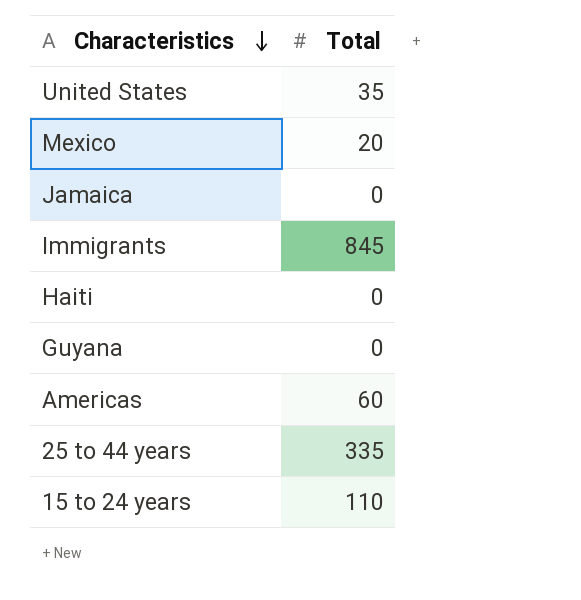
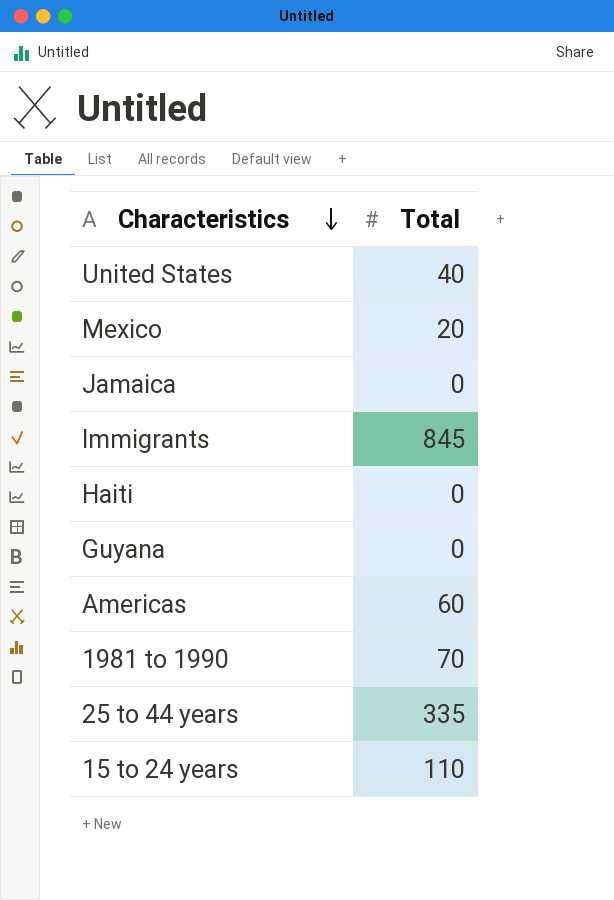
United States | Total: 35 -> 40
row 1981 to 1990: none -> 70

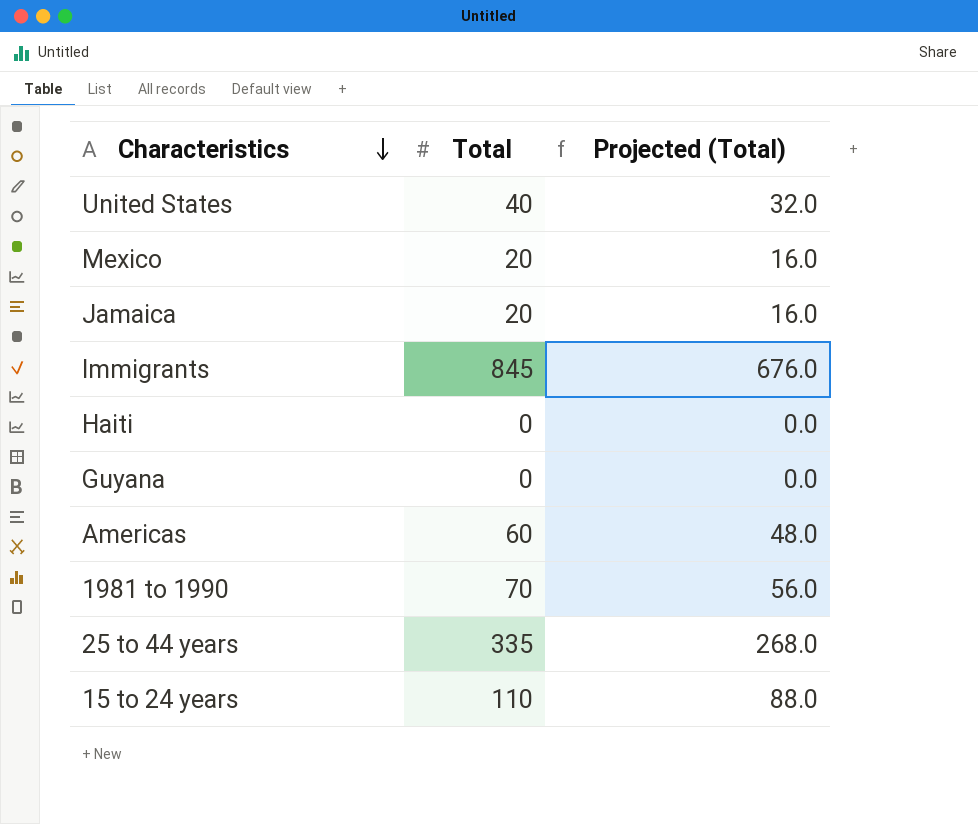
column Projected (Total) | formula: none -> [Total] * 0.8
Jamaica | Total: 0 -> 20

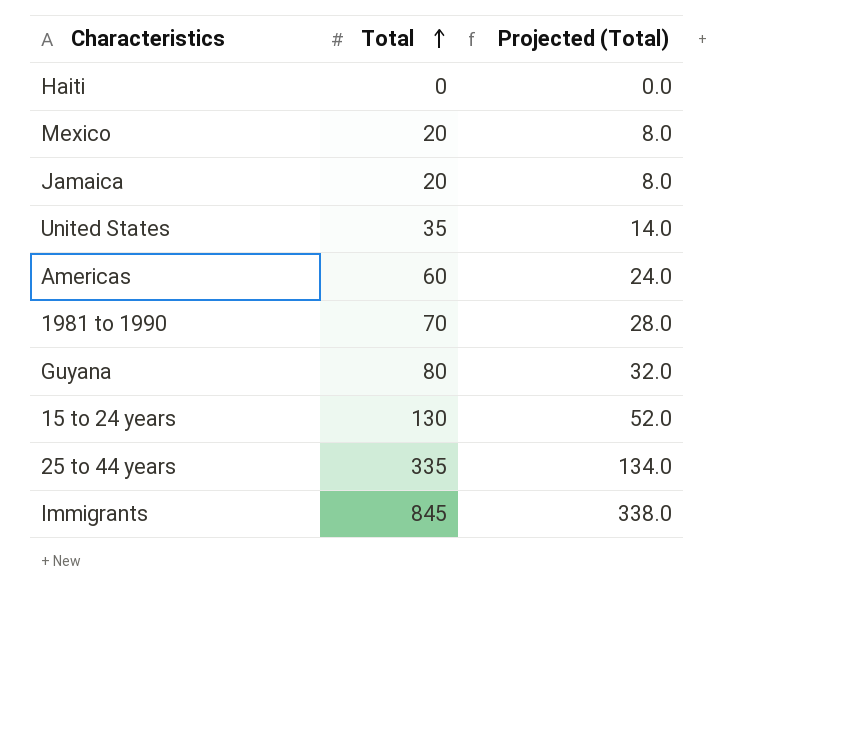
row order: Characteristics descending -> Total ascending
column Projected (Total) | formula: [Total] * 0.8 -> [Total] * 0.4
United States | Total: 40 -> 35
Guyana | Total: 0 -> 80
15 to 24 years | Total: 110 -> 130

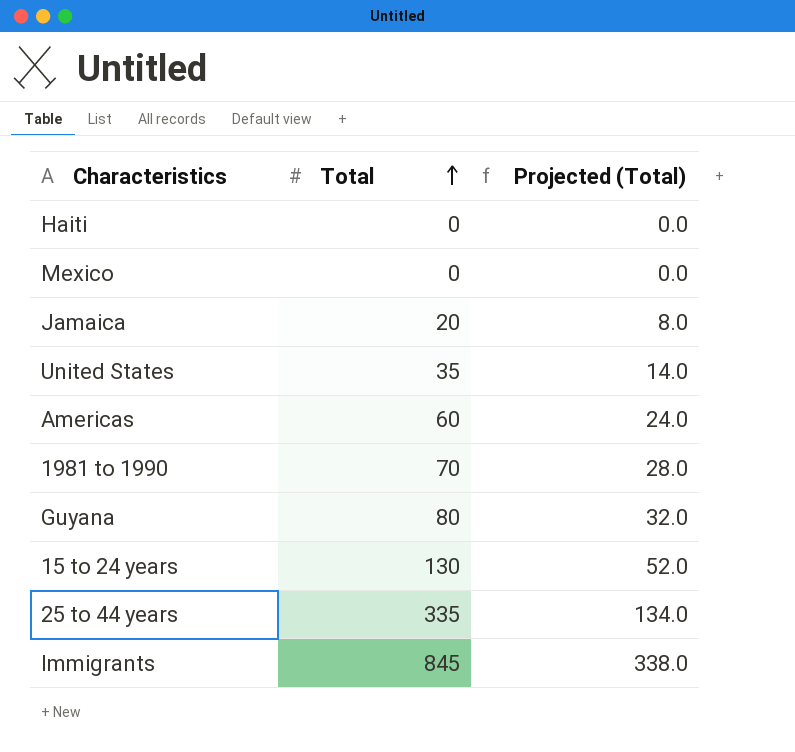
Mexico | Total: 20 -> 0
Mexico | Projected (Total): 8.0 -> 0.0

